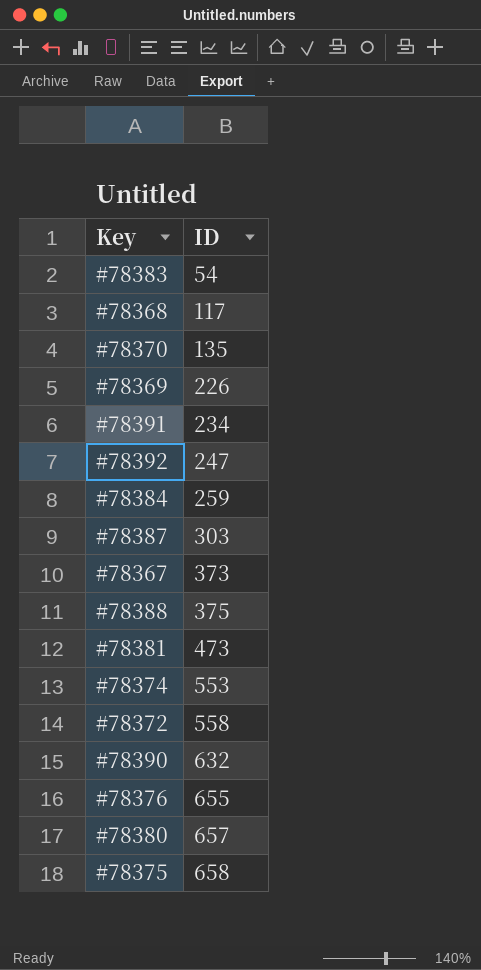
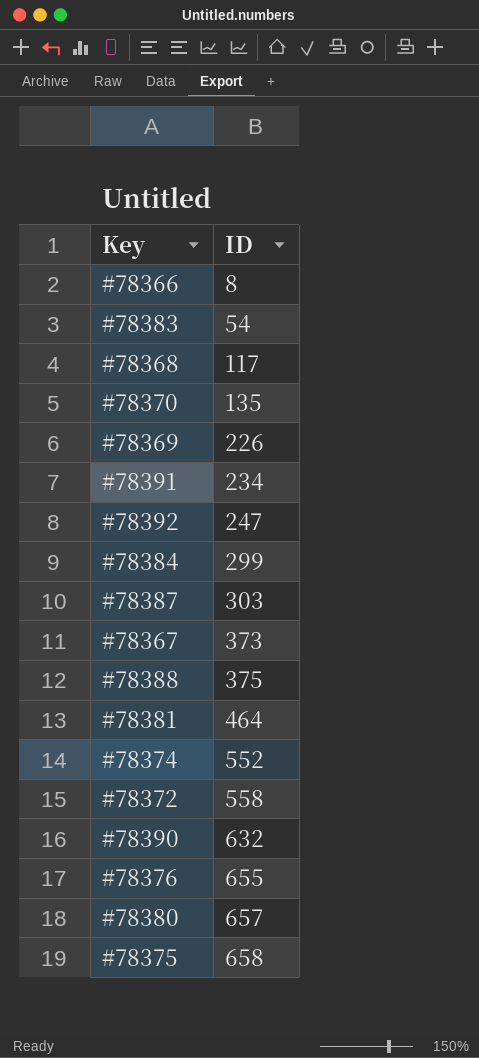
row #78366: none -> 8
#78384 | ID: 259 -> 299
#78381 | ID: 473 -> 464
#78374 | ID: 553 -> 552

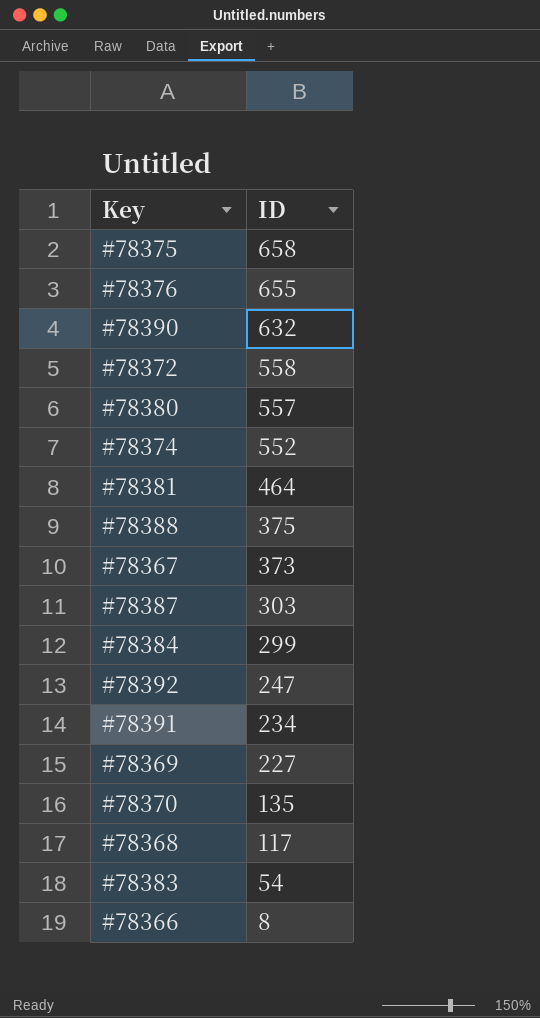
row order: ID ascending -> ID descending
#78380 | ID: 657 -> 557
#78369 | ID: 226 -> 227

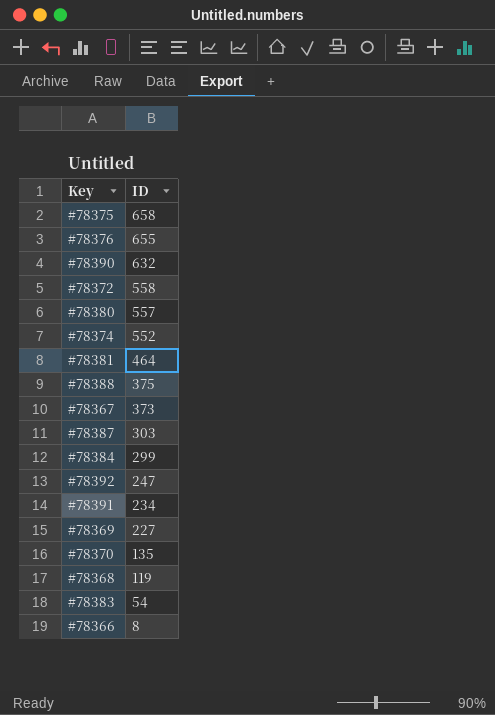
#78368 | ID: 117 -> 119

